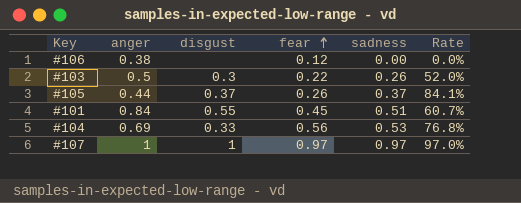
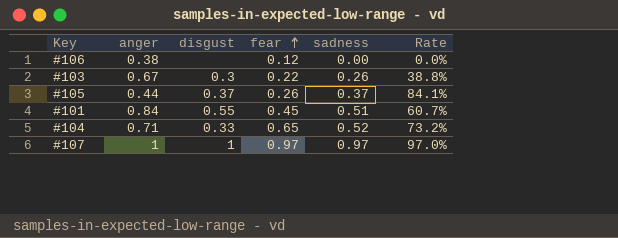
#103 | anger: 0.5 -> 0.67
#103 | Rate: 52.0% -> 38.8%
#104 | anger: 0.69 -> 0.71
#104 | fear: 0.56 -> 0.65
#104 | sadness: 0.53 -> 0.52
#104 | Rate: 76.8% -> 73.2%

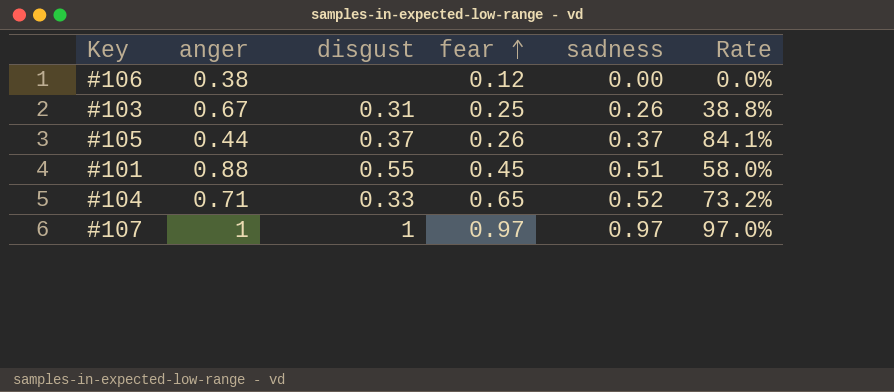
#103 | disgust: 0.3 -> 0.31
#103 | fear: 0.22 -> 0.25
#101 | anger: 0.84 -> 0.88
#101 | Rate: 60.7% -> 58.0%

